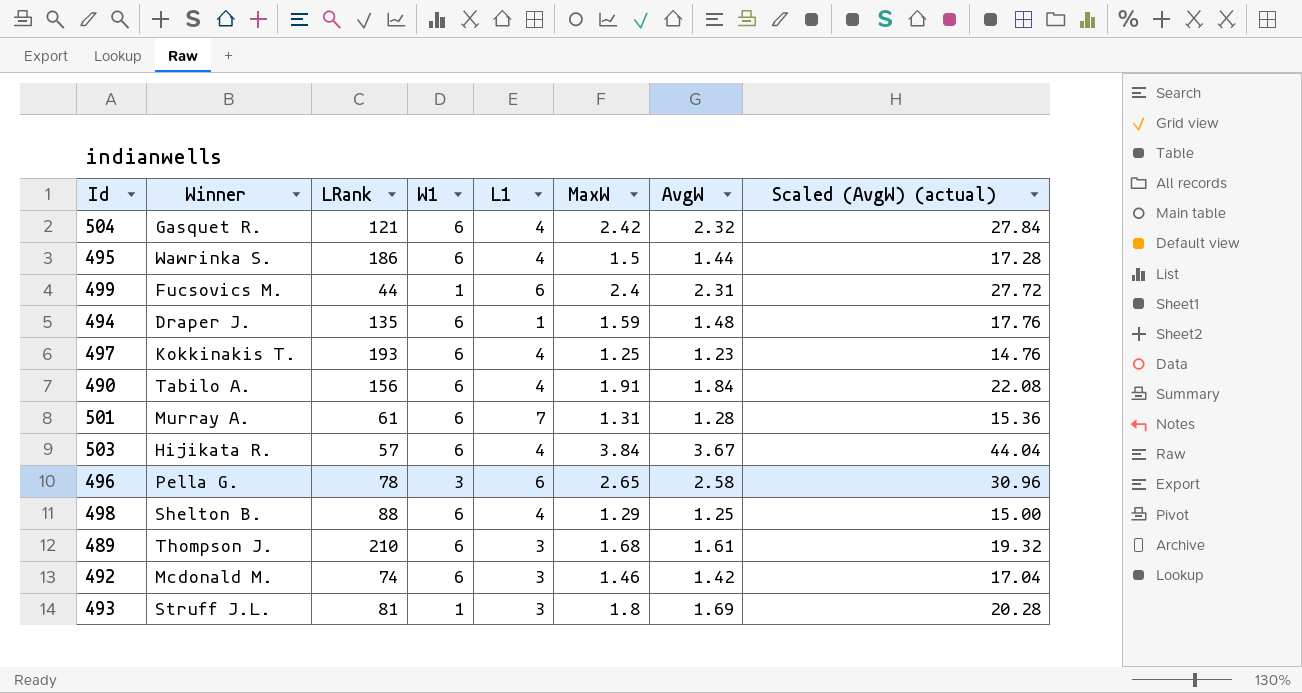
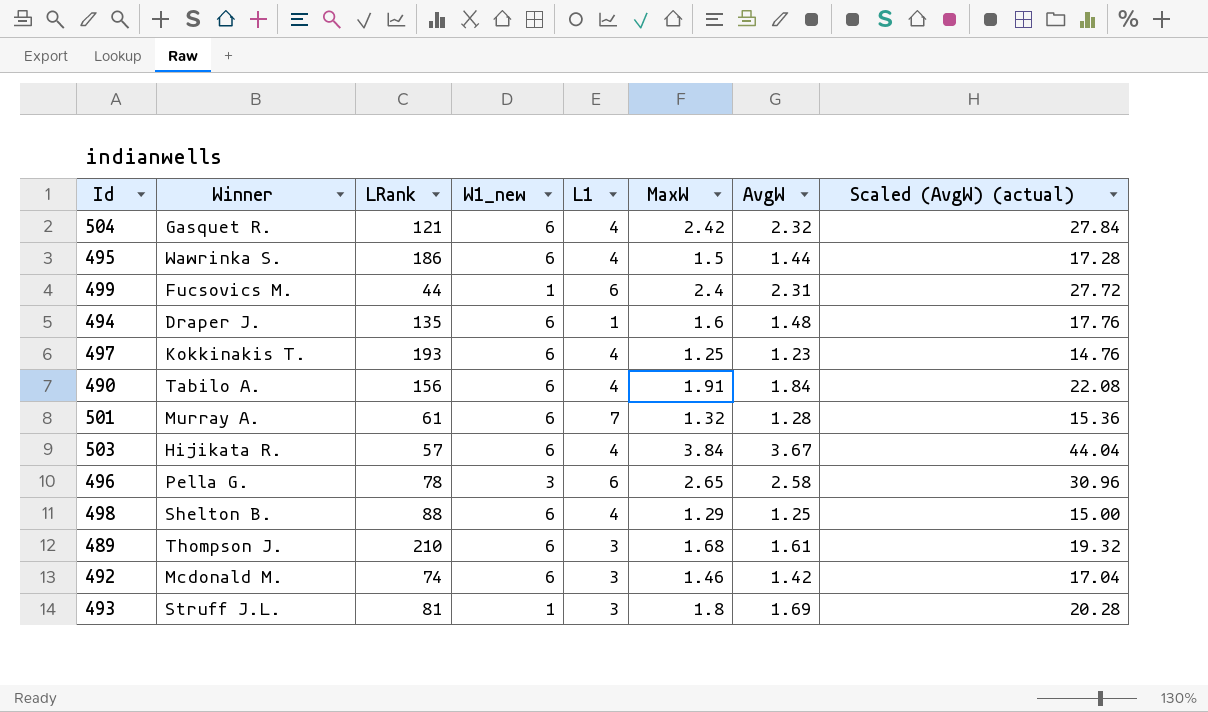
column name: W1 -> W1_new
494 | MaxW: 1.59 -> 1.6
501 | MaxW: 1.31 -> 1.32

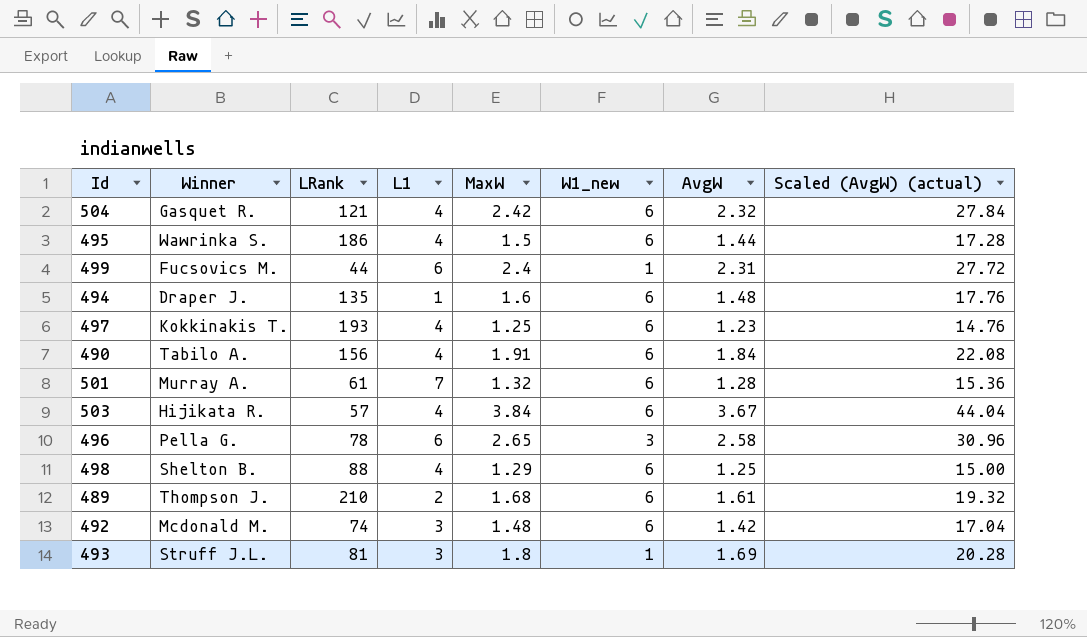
column W1_new | position: 4 -> 6
489 | L1: 3 -> 2
492 | MaxW: 1.46 -> 1.48

